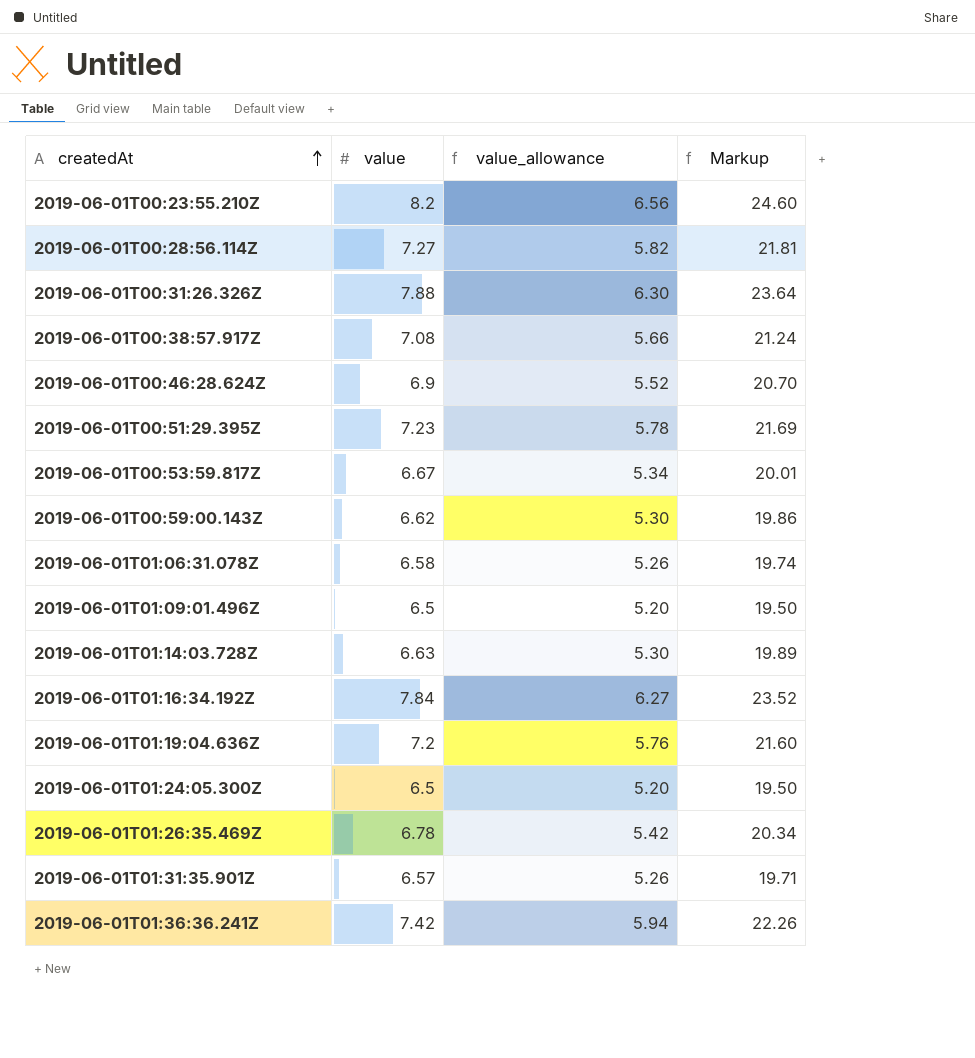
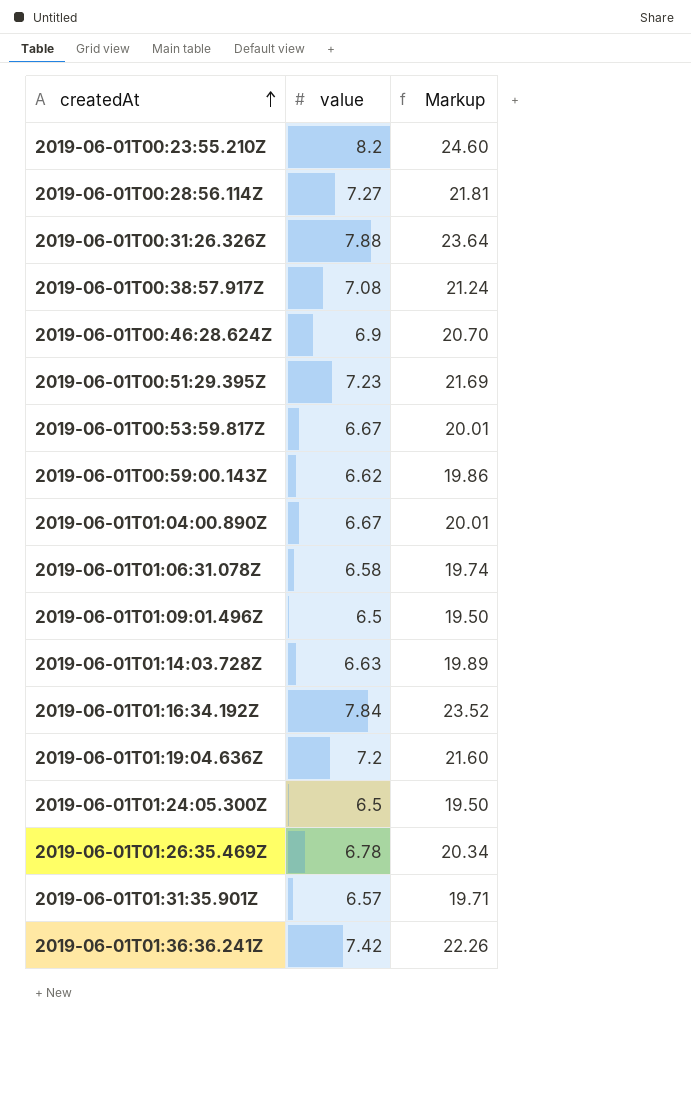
column value_allowance | formula: [value] * 0.8 -> none
row 2019-06-01T01:04:00.890Z: none -> 6.67 | 20.01

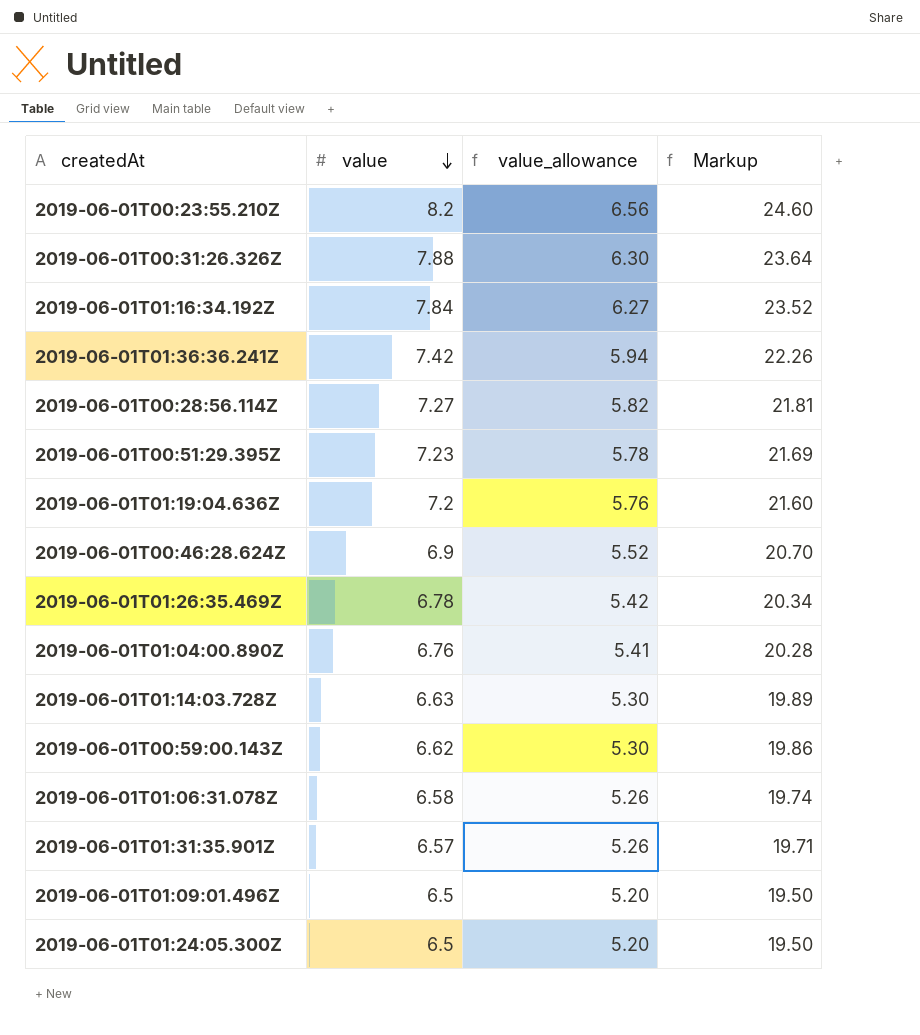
row order: createdAt ascending -> value descending
column value_allowance | formula: none -> [value] * 0.8
row 2019-06-01T00:38:57.917Z: 7.08 | 21.24 -> none
row 2019-06-01T00:53:59.817Z: 6.67 | 20.01 -> none
2019-06-01T01:04:00.890Z | value: 6.67 -> 6.76
2019-06-01T01:04:00.890Z | Markup: 20.01 -> 20.28

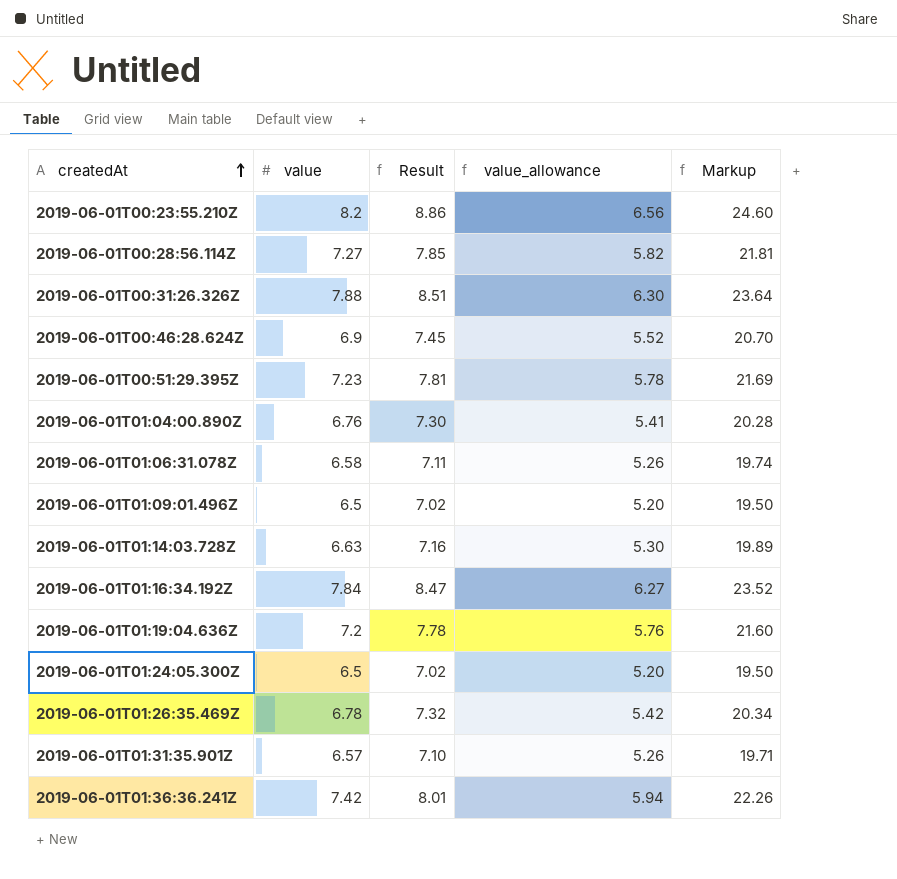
row order: value descending -> createdAt ascending
column Result | formula: none -> [value] * 1.08
row 2019-06-01T00:59:00.143Z: 6.62 | 5.30 | 19.86 -> none

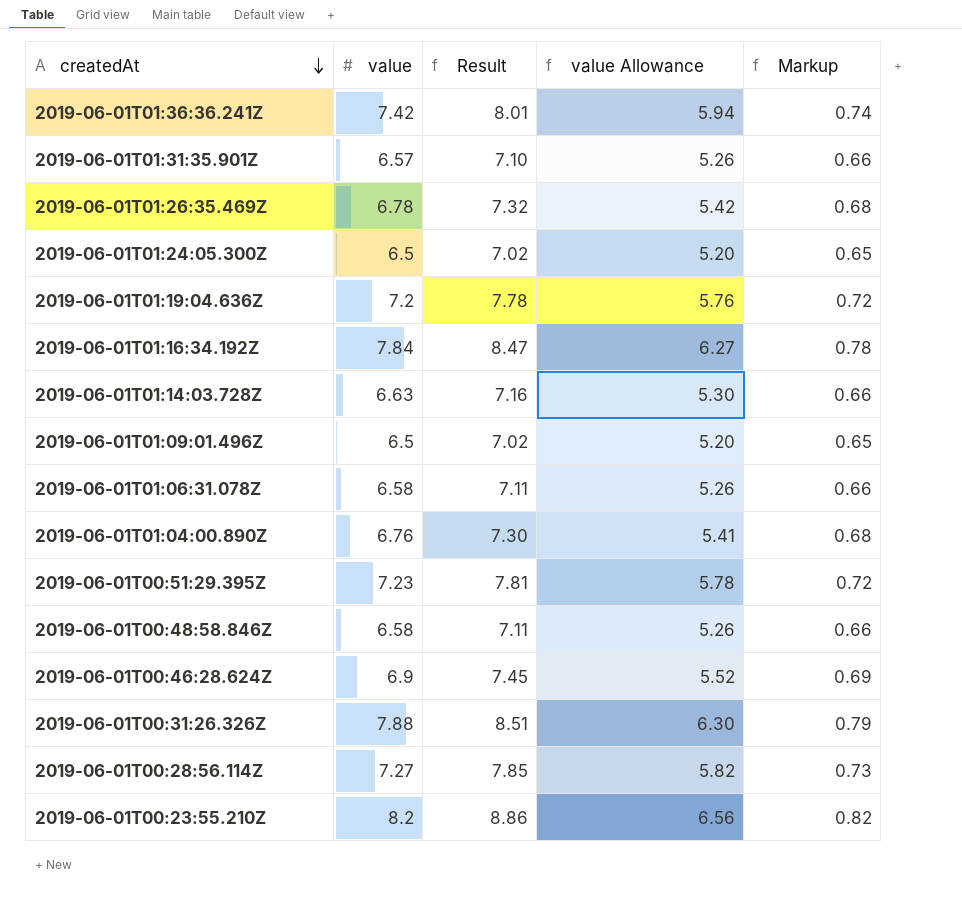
row order: createdAt ascending -> createdAt descending
column name: value_allowance -> value Allowance
column Markup | formula: [value] * 3 -> [value] * 0.1
row 2019-06-01T00:48:58.846Z: none -> 6.58 | 7.11 | 5.26 | 0.66

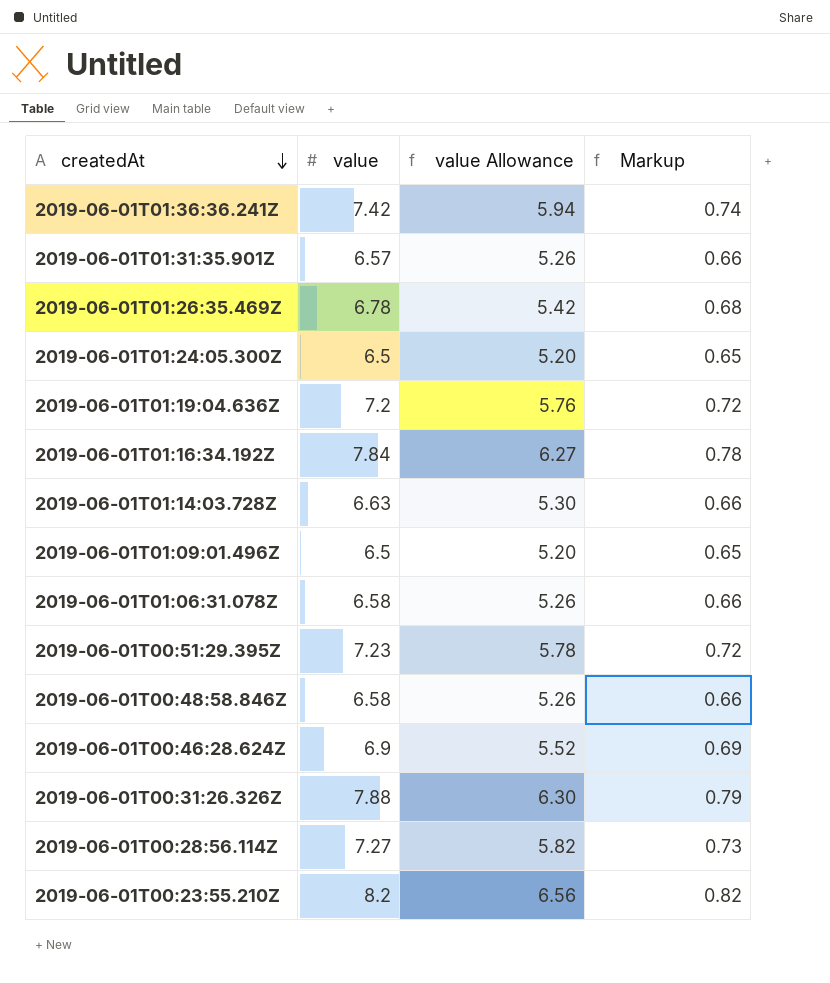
column Result | formula: [value] * 1.08 -> none
row 2019-06-01T01:04:00.890Z: 6.76 | 7.30 | 5.41 | 0.68 -> none

